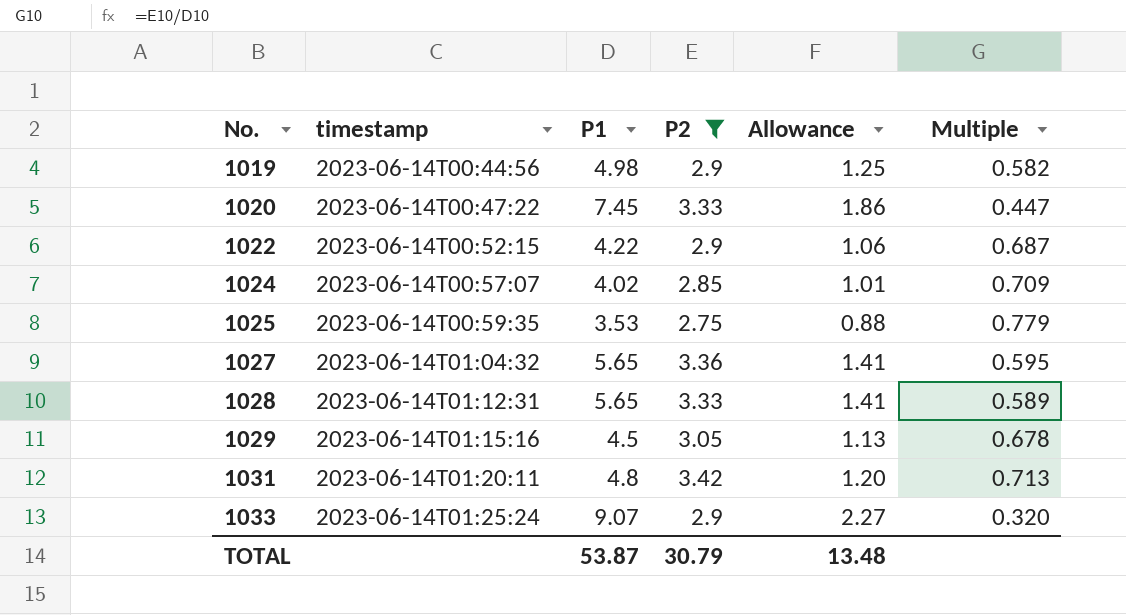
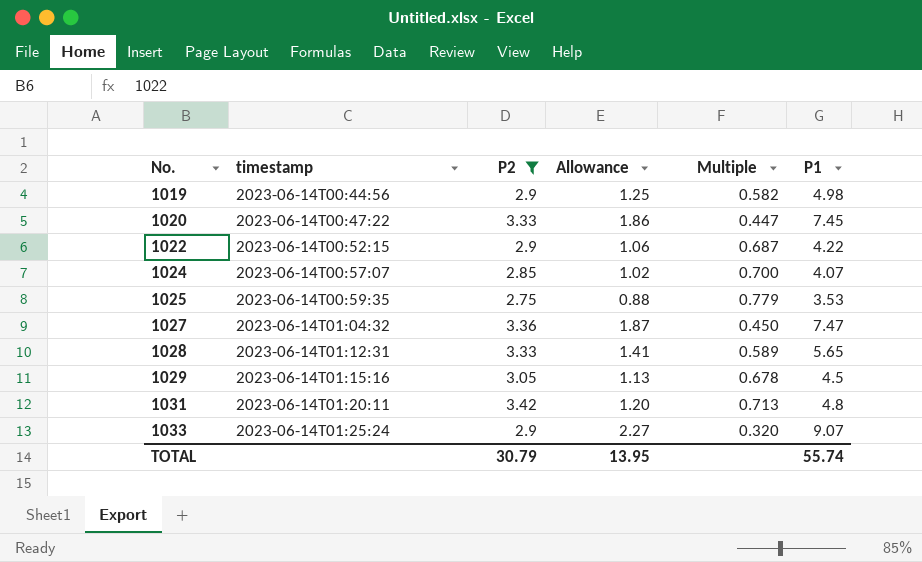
column P1 | position: 3 -> 6
1024 | Allowance: 1.01 -> 1.02
1024 | Multiple: 0.709 -> 0.700
1024 | P1: 4.02 -> 4.07
1027 | Allowance: 1.41 -> 1.87
1027 | Multiple: 0.595 -> 0.450
1027 | P1: 5.65 -> 7.47
TOTAL | Allowance: 13.48 -> 13.95
TOTAL | P1: 53.87 -> 55.74

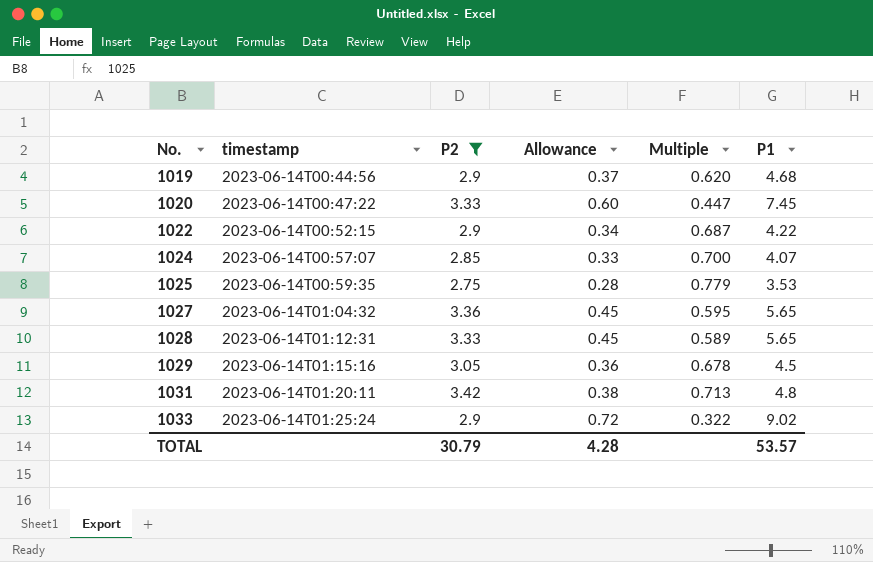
column Allowance | formula: [P1] * 0.25 -> [P1] * 0.08
1019 | Multiple: 0.582 -> 0.620
1019 | P1: 4.98 -> 4.68
1027 | Multiple: 0.450 -> 0.595
1027 | P1: 7.47 -> 5.65
1033 | Multiple: 0.320 -> 0.322
1033 | P1: 9.07 -> 9.02
TOTAL | Allowance: 13.95 -> 4.28
TOTAL | P1: 55.74 -> 53.57

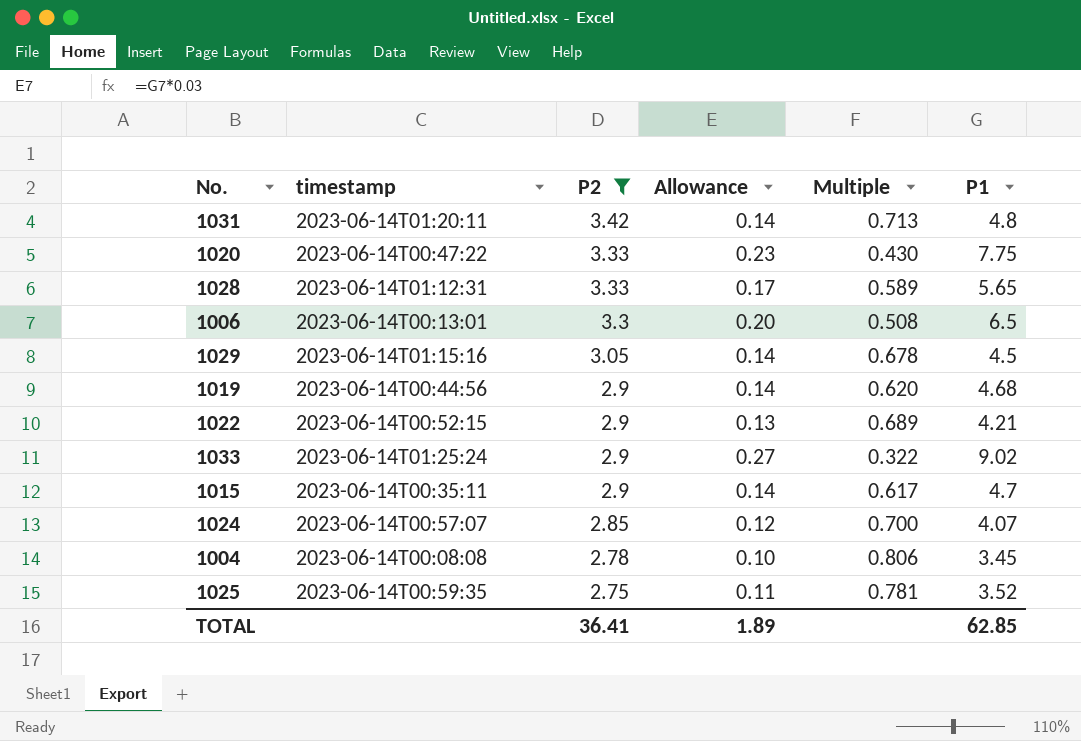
row order: No. ascending -> P2 descending
column Allowance | formula: [P1] * 0.08 -> [P1] * 0.03
row 1027: 2023-06-14T01:04:32 | 3.36 | 0.45 | 0.595 | 5.65 -> none
1020 | Multiple: 0.447 -> 0.430
1020 | P1: 7.45 -> 7.75
row 1006: none -> 2023-06-14T00:13:01 | 3.3 | 0.20 | 0.508 | 6.5
1022 | Multiple: 0.687 -> 0.689
1022 | P1: 4.22 -> 4.21
row 1015: none -> 2023-06-14T00:35:11 | 2.9 | 0.14 | 0.617 | 4.7
row 1004: none -> 2023-06-14T00:08:08 | 2.78 | 0.10 | 0.806 | 3.45
1025 | Multiple: 0.779 -> 0.781
1025 | P1: 3.53 -> 3.52
TOTAL | P2: 30.79 -> 36.41
TOTAL | Allowance: 4.28 -> 1.89
TOTAL | P1: 53.57 -> 62.85

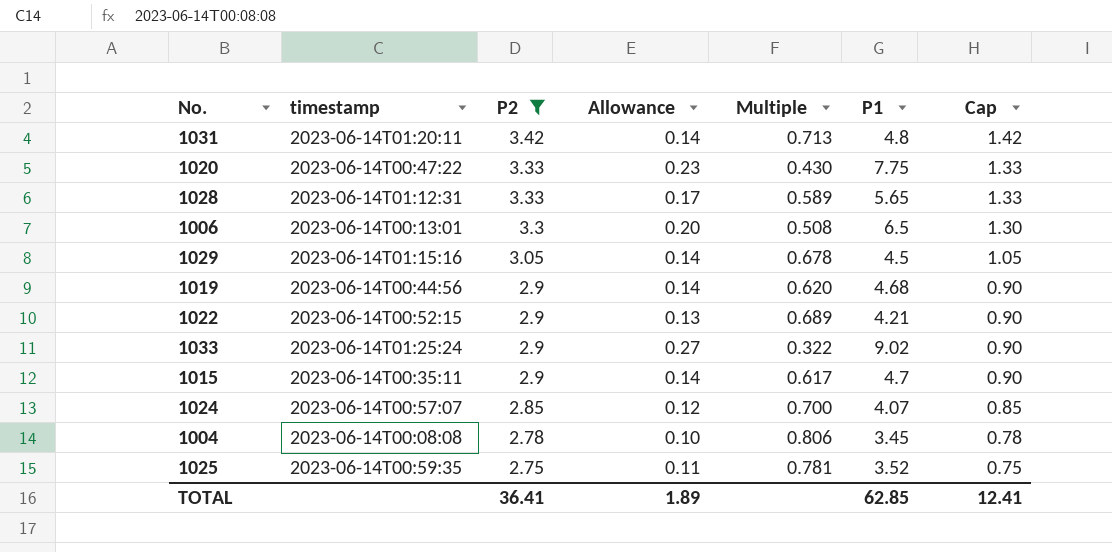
column Cap | formula: none -> [P2] - 2

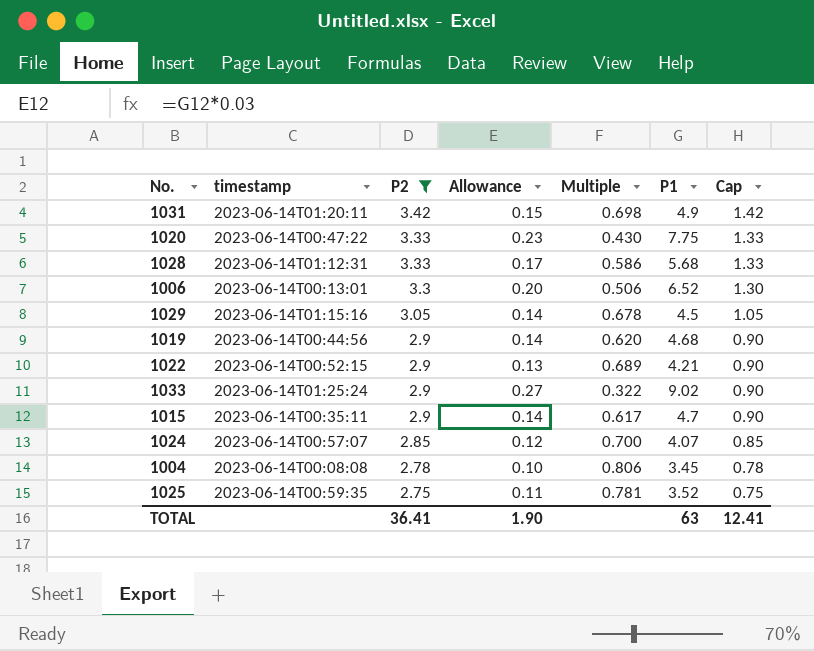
1031 | Allowance: 0.14 -> 0.15
1031 | Multiple: 0.713 -> 0.698
1031 | P1: 4.8 -> 4.9
1028 | Multiple: 0.589 -> 0.586
1028 | P1: 5.65 -> 5.68
1006 | Multiple: 0.508 -> 0.506
1006 | P1: 6.5 -> 6.52
TOTAL | Allowance: 1.89 -> 1.90
TOTAL | P1: 62.85 -> 63

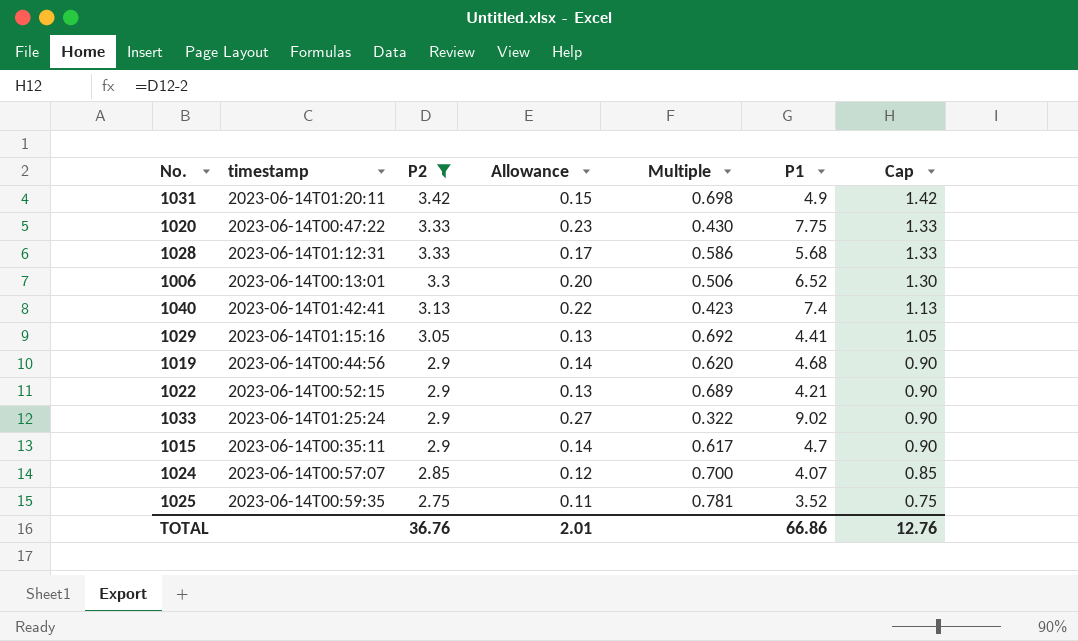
row 1004: 2023-06-14T00:08:08 | 2.78 | 0.10 | 0.806 | 3.45 | 0.78 -> none
row 1040: none -> 2023-06-14T01:42:41 | 3.13 | 0.22 | 0.423 | 7.4 | 1.13
1029 | Allowance: 0.14 -> 0.13
1029 | Multiple: 0.678 -> 0.692
1029 | P1: 4.5 -> 4.41
TOTAL | P2: 36.41 -> 36.76
TOTAL | Allowance: 1.90 -> 2.01
TOTAL | P1: 63 -> 66.86
TOTAL | Cap: 12.41 -> 12.76

